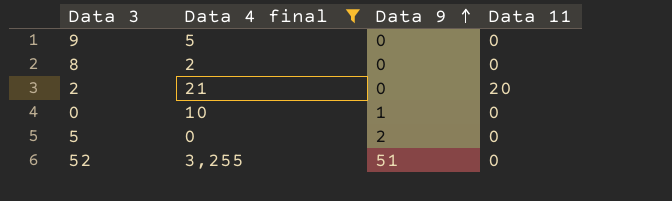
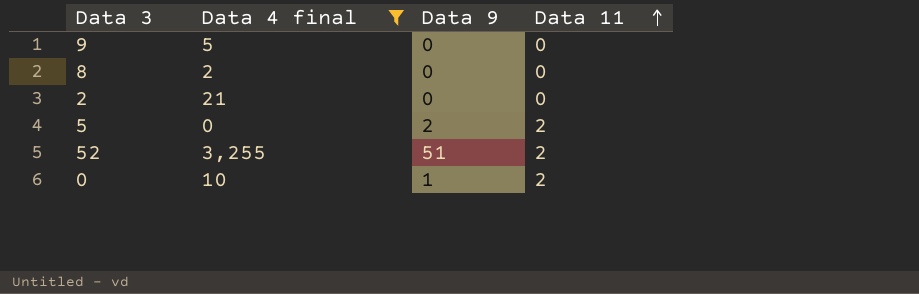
row order: Data 9 ascending -> Data 11 ascending
2 | Data 11: 20 -> 0
5 | Data 11: 0 -> 2
52 | Data 11: 0 -> 2
0 | Data 11: 0 -> 2

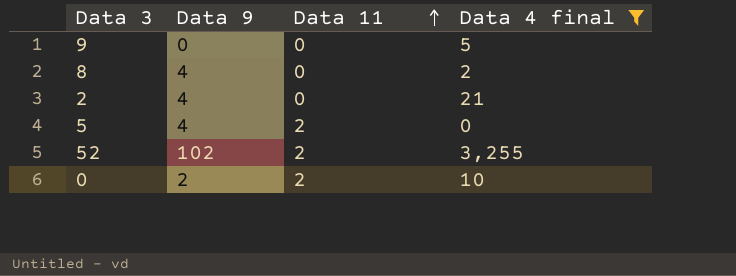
column Data 4 final | position: 2 -> 4
8 | Data 9: 0 -> 4
2 | Data 9: 0 -> 4
5 | Data 9: 2 -> 4
52 | Data 9: 51 -> 102
0 | Data 9: 1 -> 2

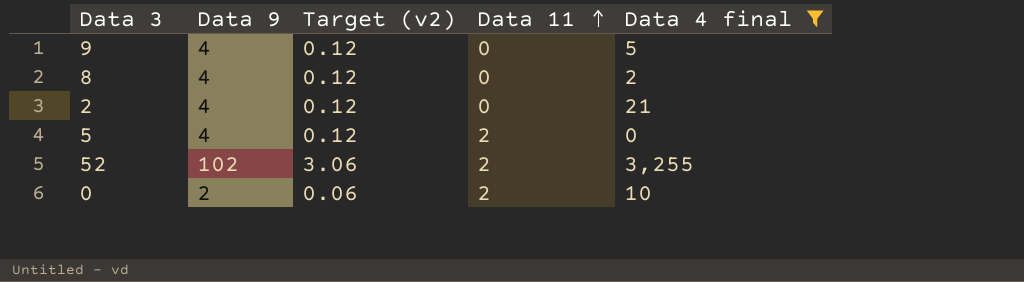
column Target (v2) | formula: none -> [Data 9] * 0.03
9 | Data 9: 0 -> 4

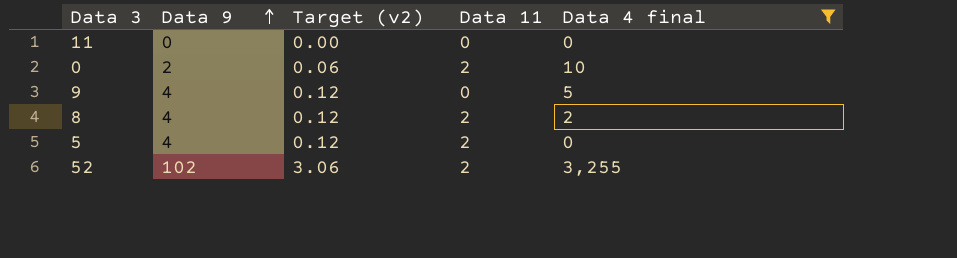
row order: Data 11 ascending -> Data 9 ascending
row 2: 4 | 0.12 | 0 | 21 -> none
row 11: none -> 0 | 0.00 | 0 | 0
8 | Data 11: 0 -> 2

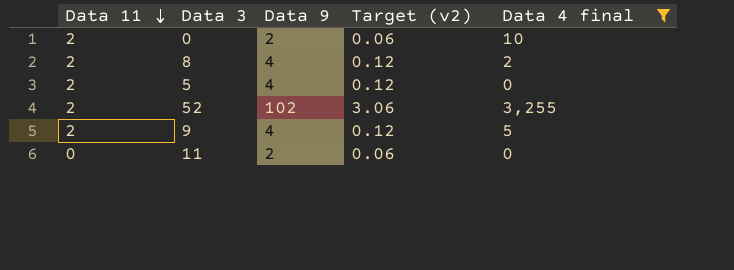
row order: Data 9 ascending -> Data 11 descending
column Data 11 | position: 4 -> 1
9 | Data 11: 0 -> 2
11 | Data 9: 0 -> 2
11 | Target (v2): 0.00 -> 0.06

